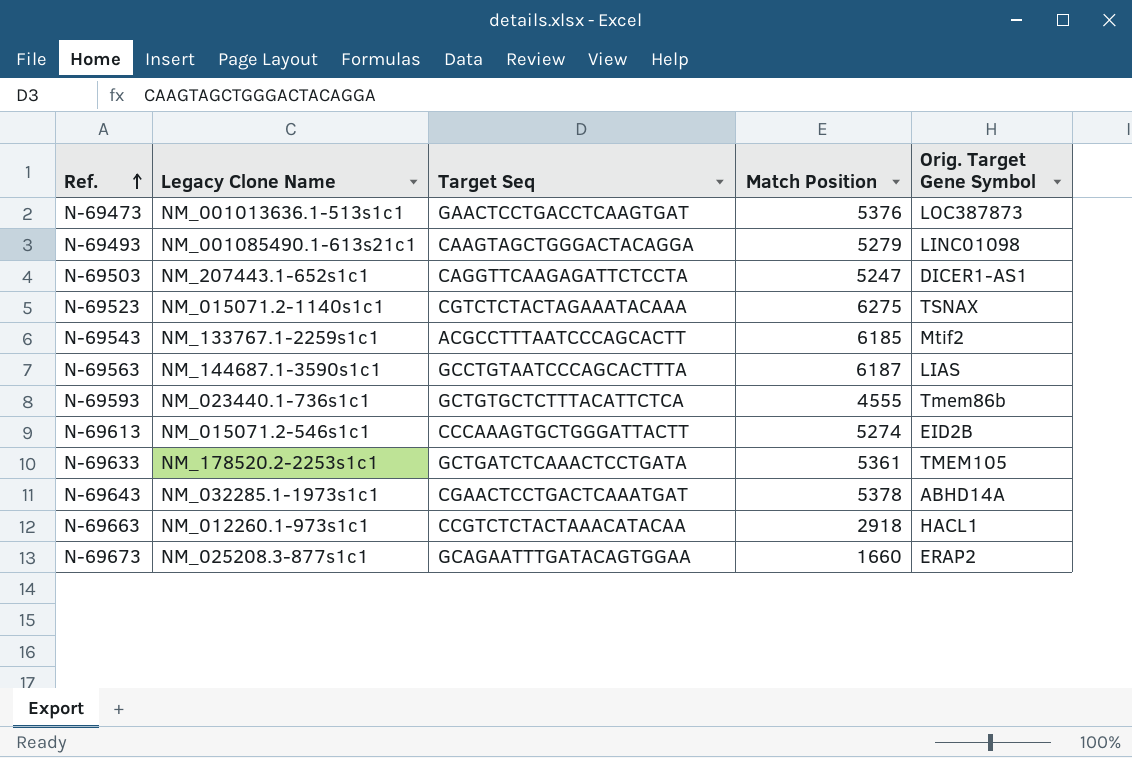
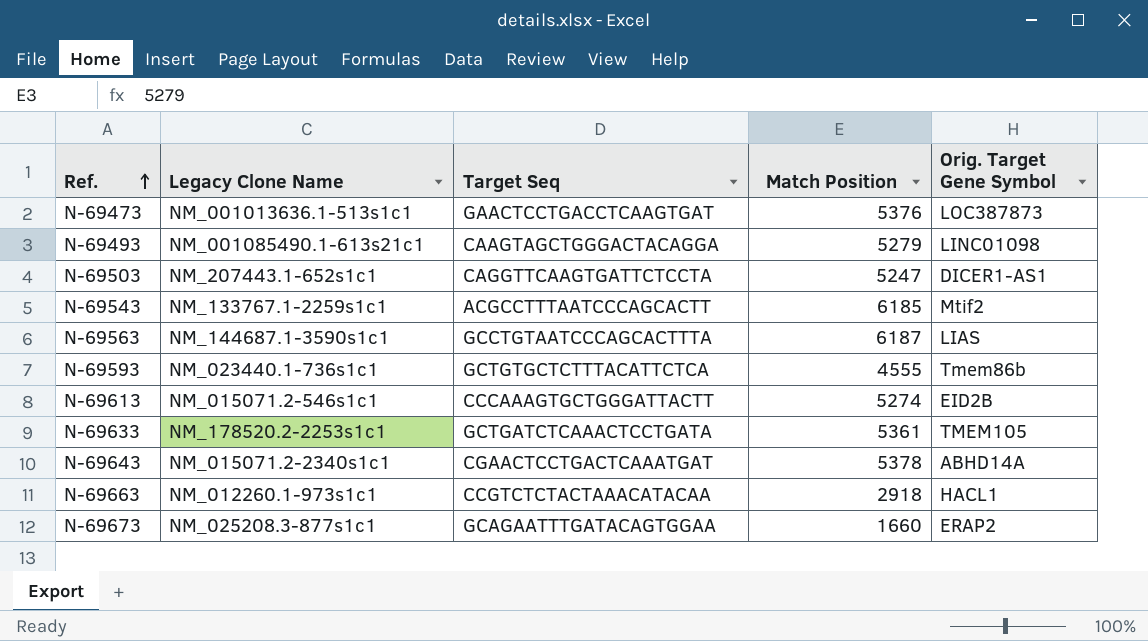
row N-69523: NM_015071.2-1140s1c1 | CGTCTCTACTAGAAATACAAA | 6275 | TSNAX -> none
N-69503 | Target Seq: CAGGTTCAAGAGATTCTCCTA -> CAGGTTCAAGTGATTCTCCTA
N-69643 | Legacy Clone Name: NM_032285.1-1973s1c1 -> NM_015071.2-2340s1c1

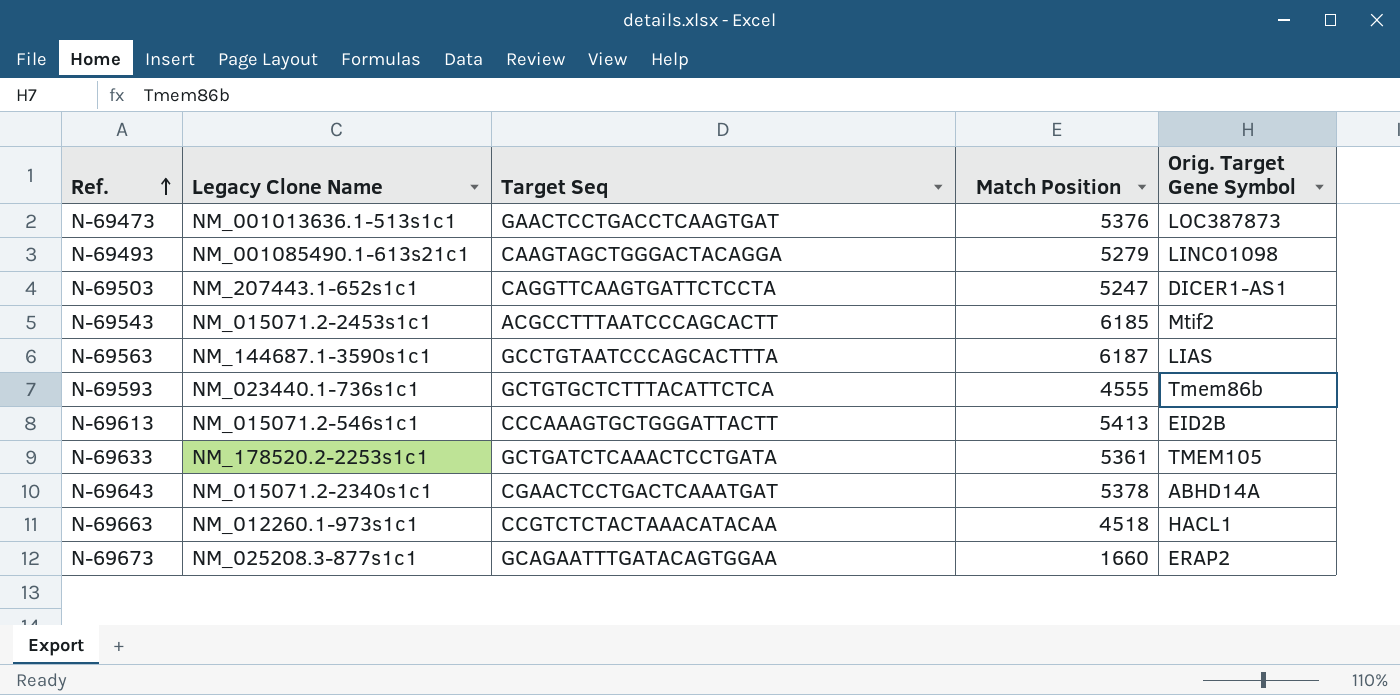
N-69543 | Legacy Clone Name: NM_133767.1-2259s1c1 -> NM_015071.2-2453s1c1
N-69613 | Match Position: 5274 -> 5413
N-69663 | Match Position: 2918 -> 4518

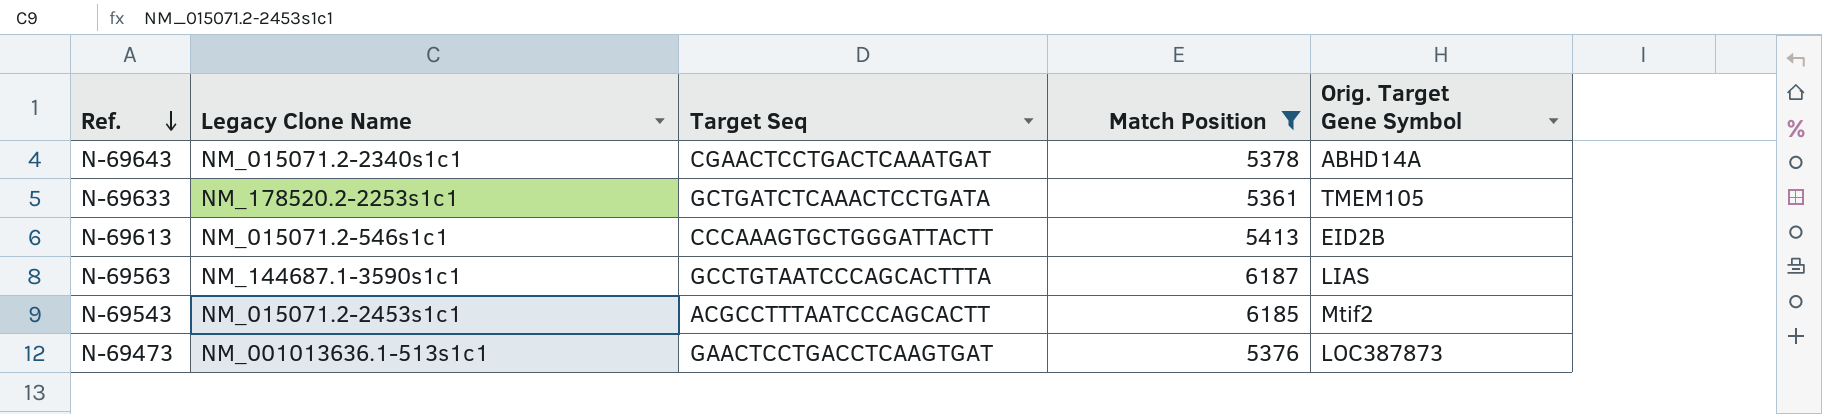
filter: none -> Match Position >= 5361
row order: Ref. ascending -> Ref. descending

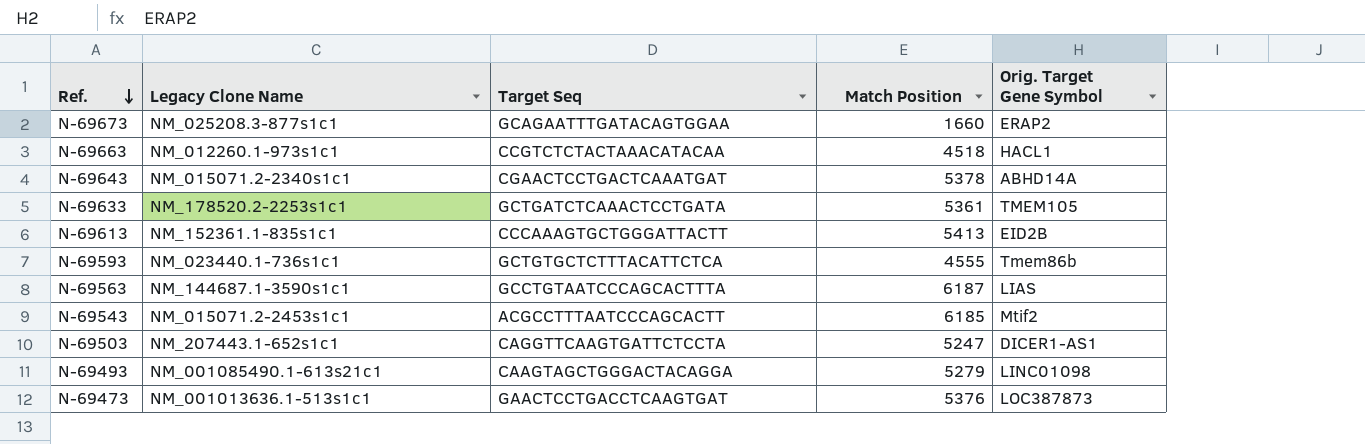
filter: Match Position >= 5361 -> none
N-69613 | Legacy Clone Name: NM_015071.2-546s1c1 -> NM_152361.1-835s1c1

